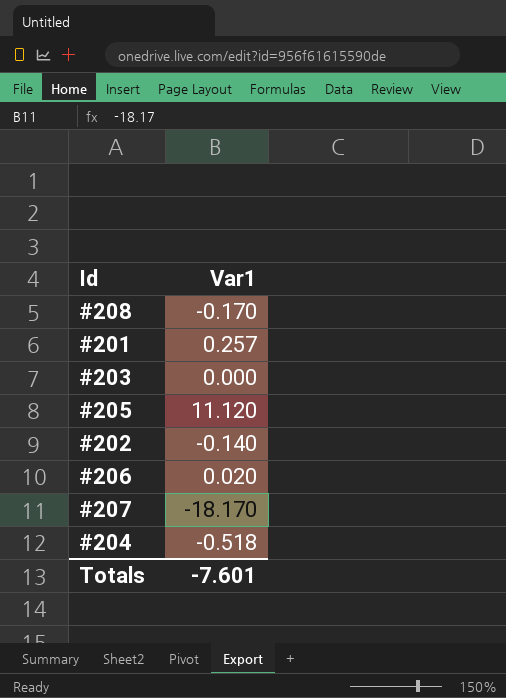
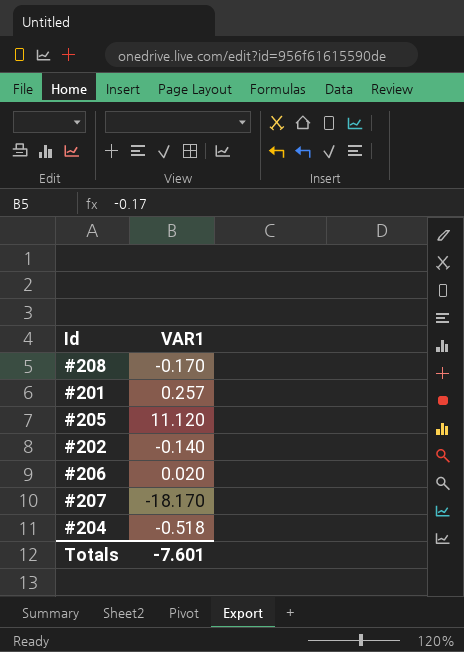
column name: Var1 -> VAR1
row #203: 0.000 -> none

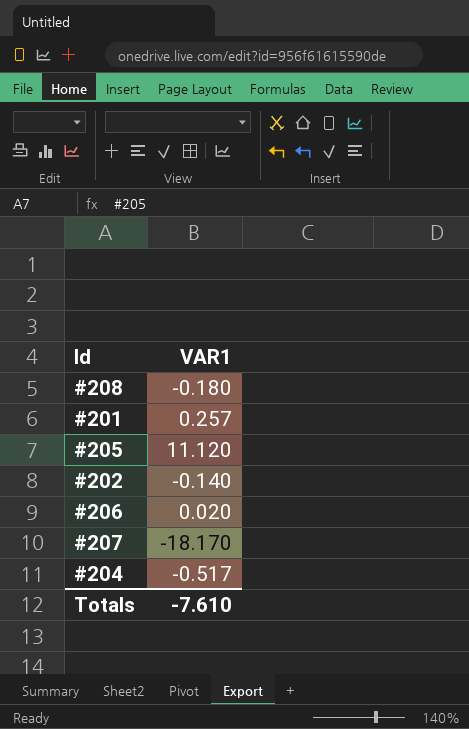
#208 | VAR1: -0.170 -> -0.180
#204 | VAR1: -0.518 -> -0.517
Totals | VAR1: -7.601 -> -7.610

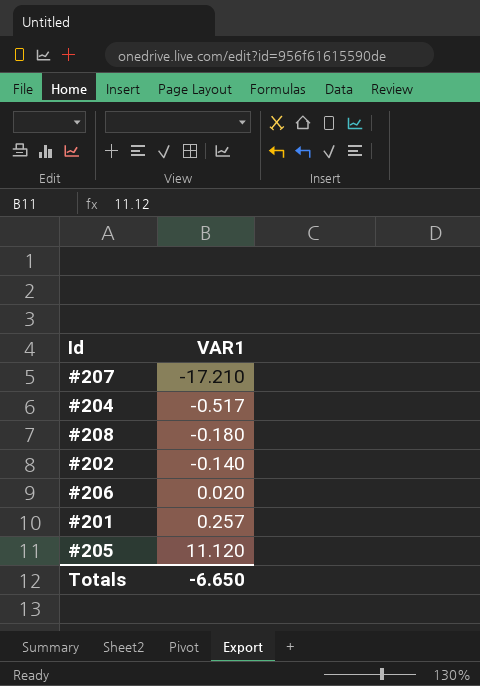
row order: none -> VAR1 ascending
#207 | VAR1: -18.170 -> -17.210
Totals | VAR1: -7.610 -> -6.650

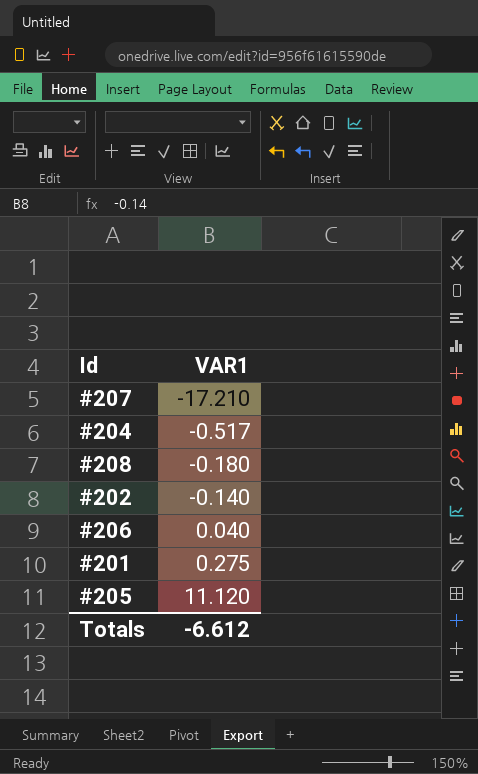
#206 | VAR1: 0.020 -> 0.040
#201 | VAR1: 0.257 -> 0.275
Totals | VAR1: -6.650 -> -6.612

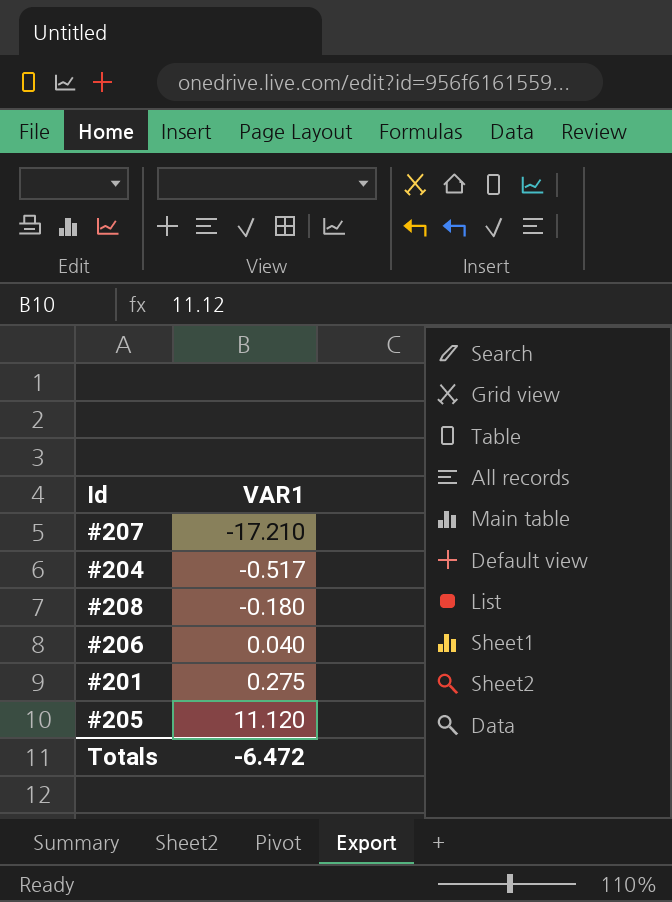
row #202: -0.140 -> none
Totals | VAR1: -6.612 -> -6.472

